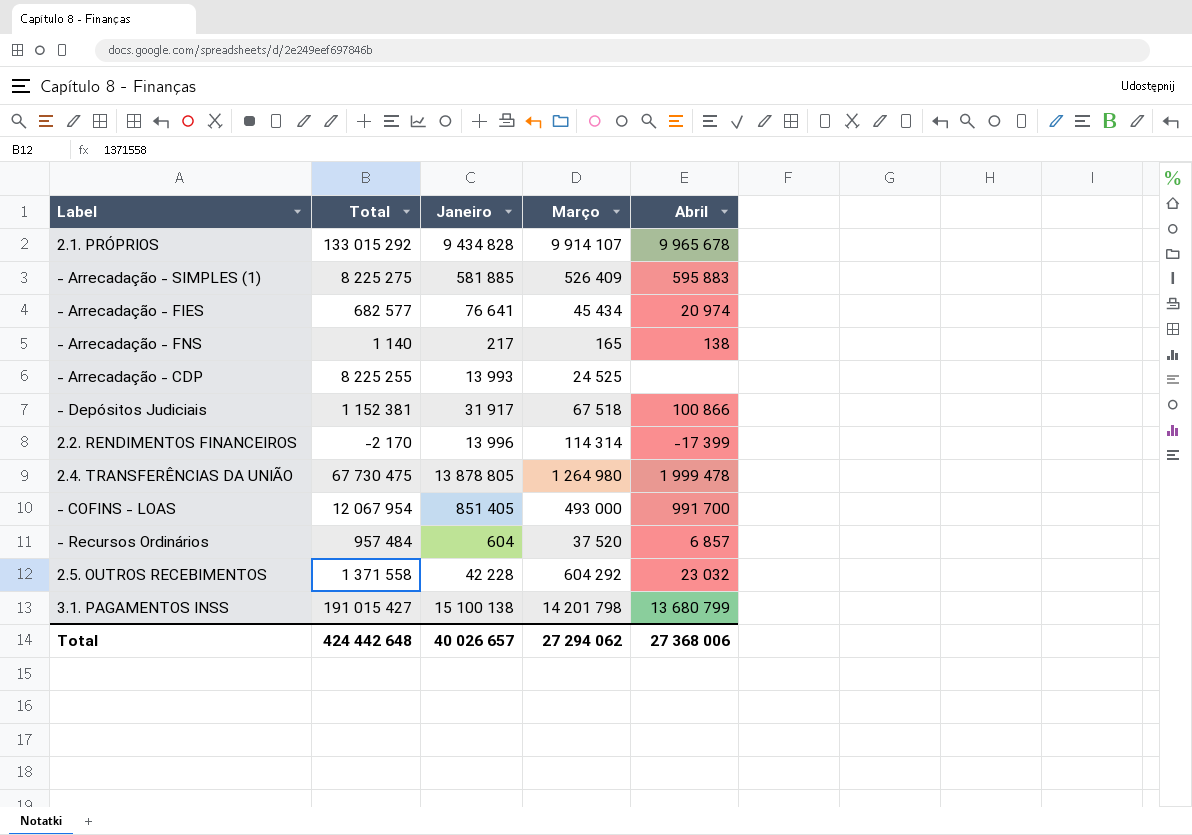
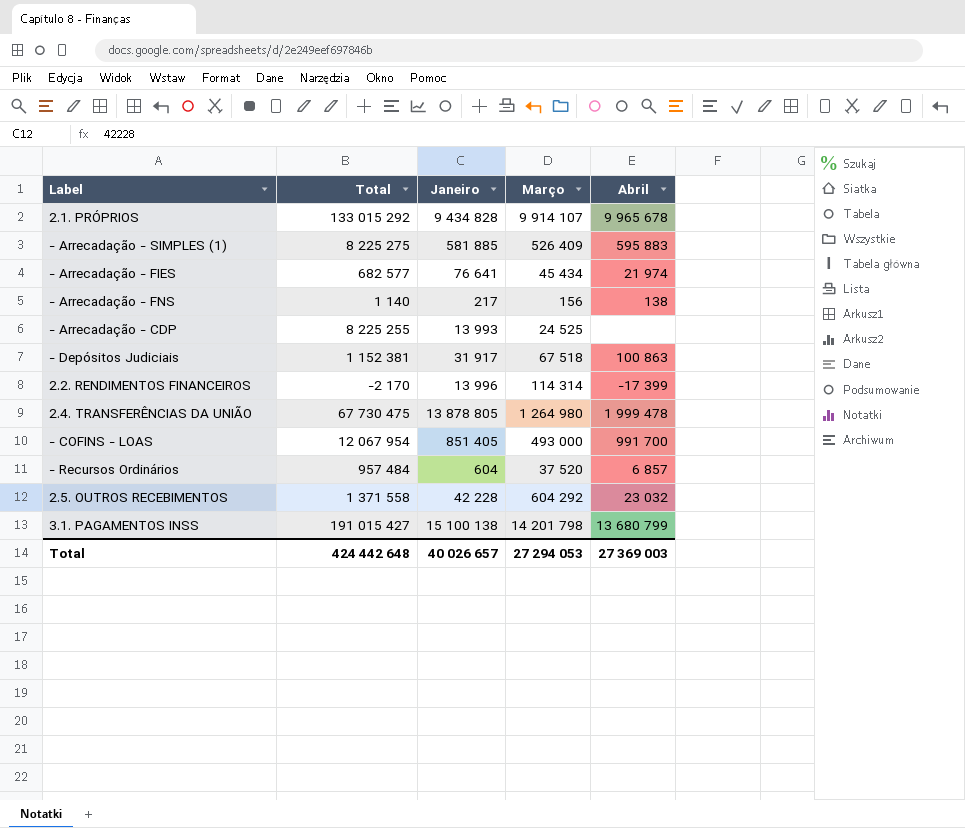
- Arrecadação - FIES | Abril: 20 974 -> 21 974
- Arrecadação - FNS | Março: 165 -> 156
- Depósitos Judiciais | Abril: 100 866 -> 100 863
Total | Março: 27 294 062 -> 27 294 053
Total | Abril: 27 368 006 -> 27 369 003

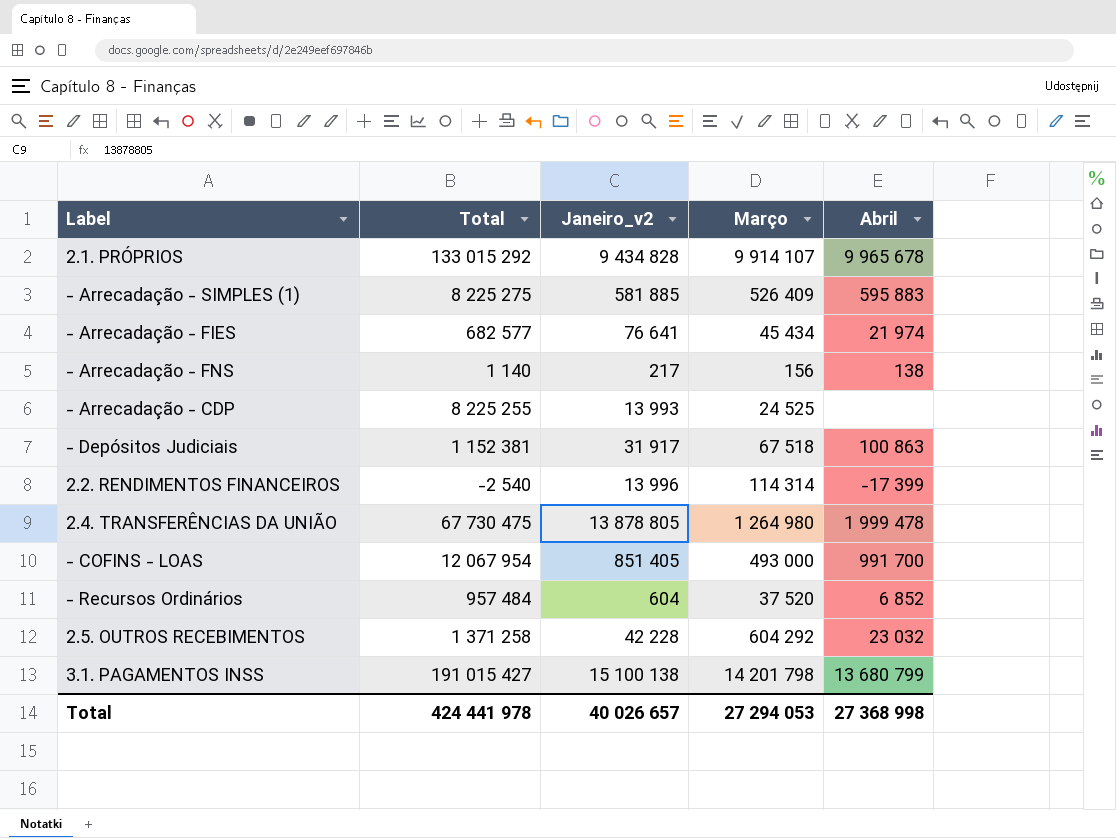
column name: Janeiro -> Janeiro_v2
2.2. RENDIMENTOS FINANCEIROS | Total: -2 170 -> -2 540
- Recursos Ordinários | Abril: 6 857 -> 6 852
2.5. OUTROS RECEBIMENTOS | Total: 1 371 558 -> 1 371 258
Total | Total: 424 442 648 -> 424 441 978
Total | Abril: 27 369 003 -> 27 368 998

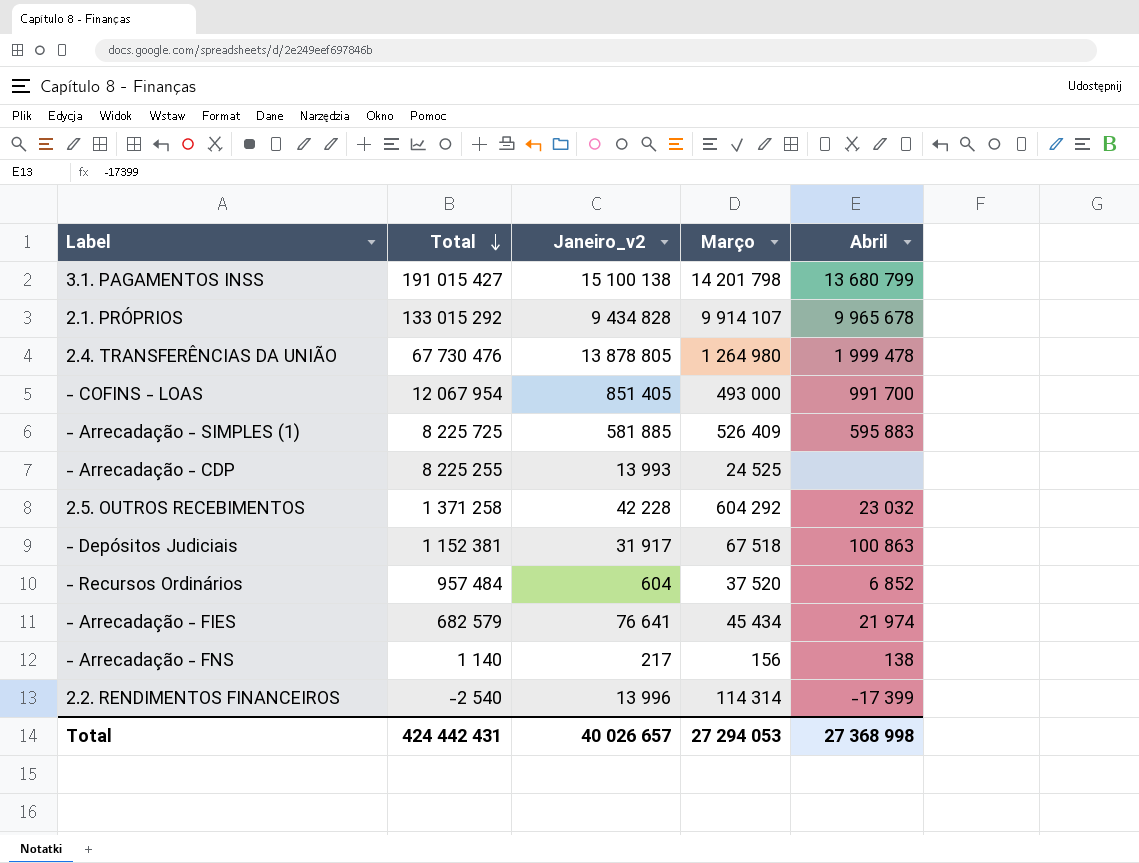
row order: none -> Total descending
2.4. TRANSFERÊNCIAS DA UNIÃO | Total: 67 730 475 -> 67 730 476
- Arrecadação - SIMPLES (1) | Total: 8 225 275 -> 8 225 725
- Arrecadação - FIES | Total: 682 577 -> 682 579
Total | Total: 424 441 978 -> 424 442 431

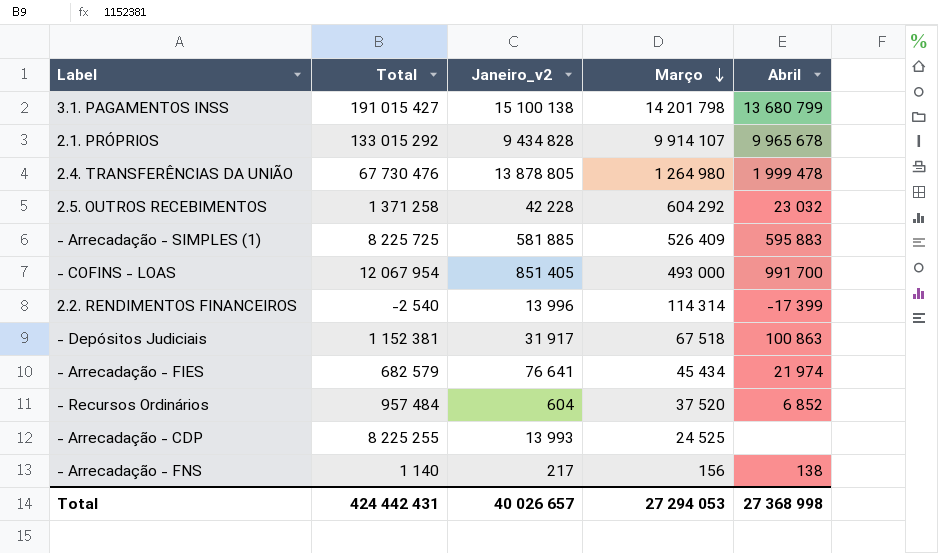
row order: Total descending -> Março descending

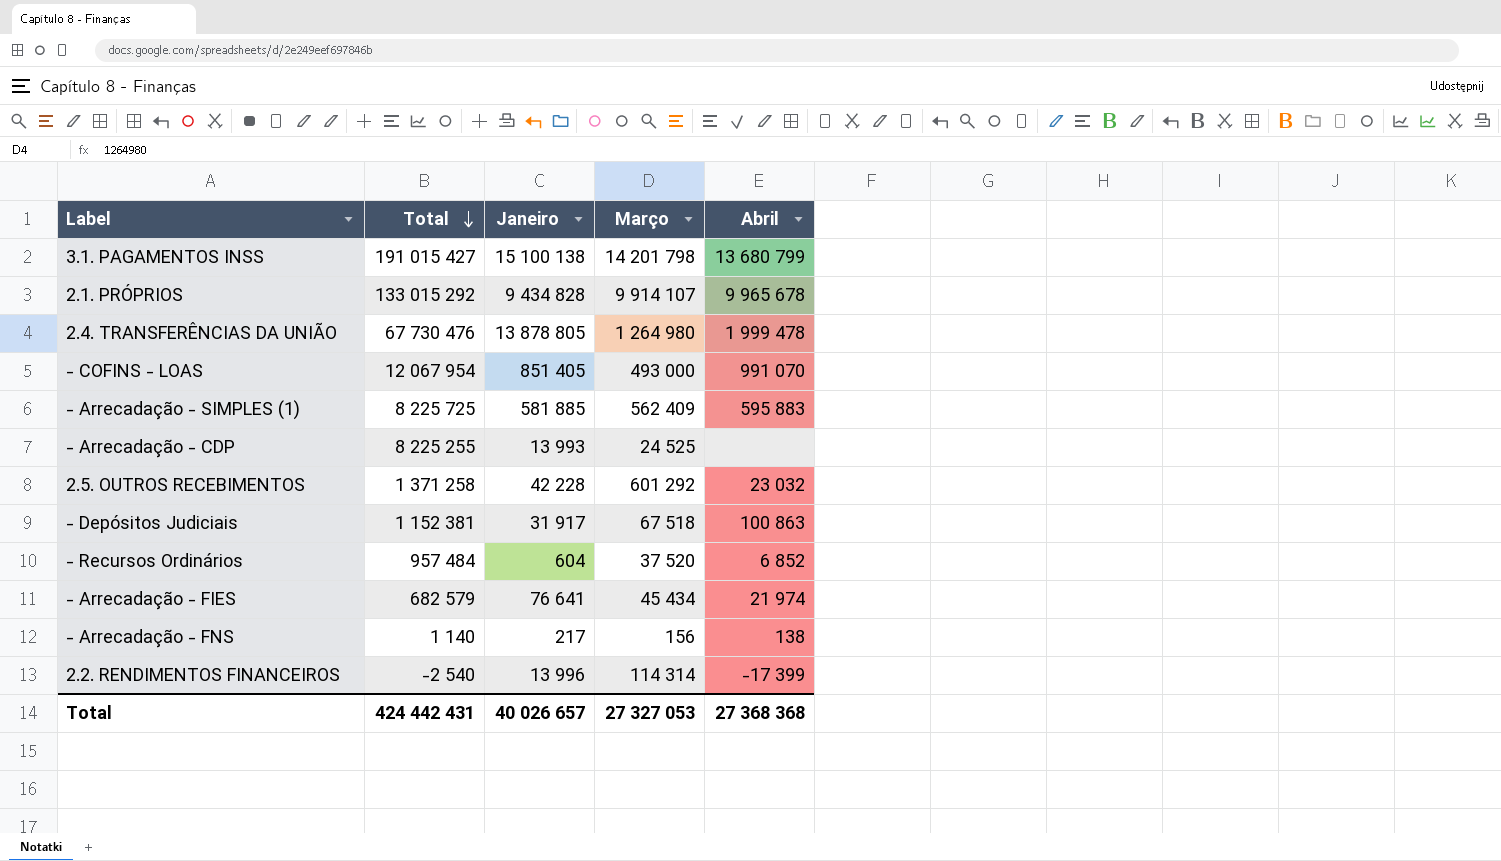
row order: Março descending -> Total descending
column name: Janeiro_v2 -> Janeiro
- COFINS - LOAS | Abril: 991 700 -> 991 070
- Arrecadação - SIMPLES (1) | Março: 526 409 -> 562 409
2.5. OUTROS RECEBIMENTOS | Março: 604 292 -> 601 292
Total | Março: 27 294 053 -> 27 327 053
Total | Abril: 27 368 998 -> 27 368 368

